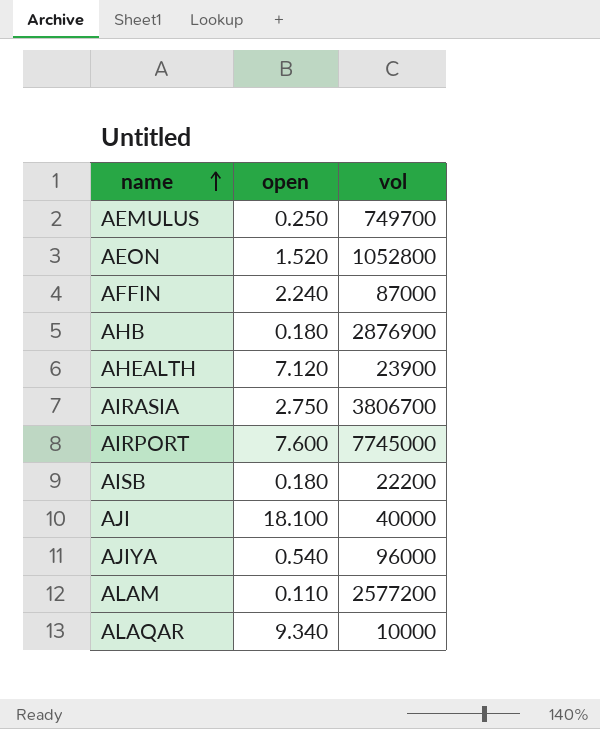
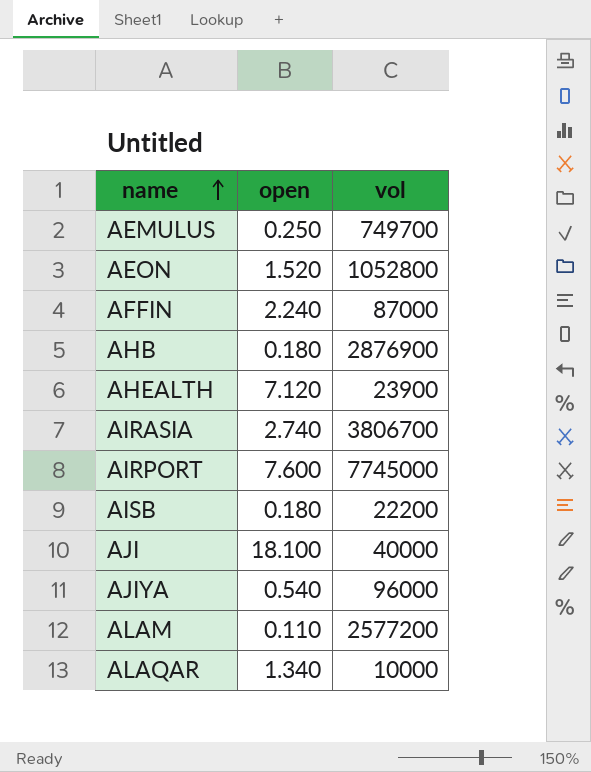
AIRASIA | open: 2.750 -> 2.740
ALAQAR | open: 9.340 -> 1.340

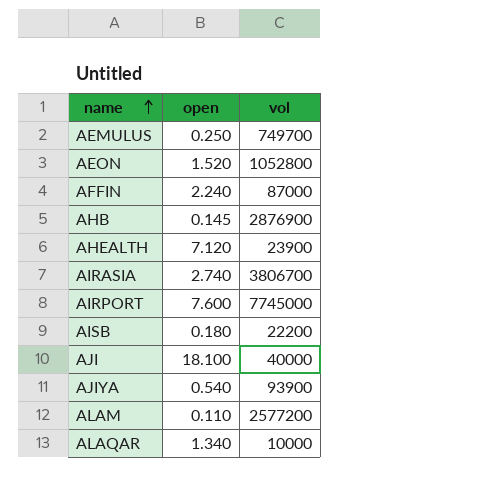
AHB | open: 0.180 -> 0.145
AJIYA | vol: 96000 -> 93900

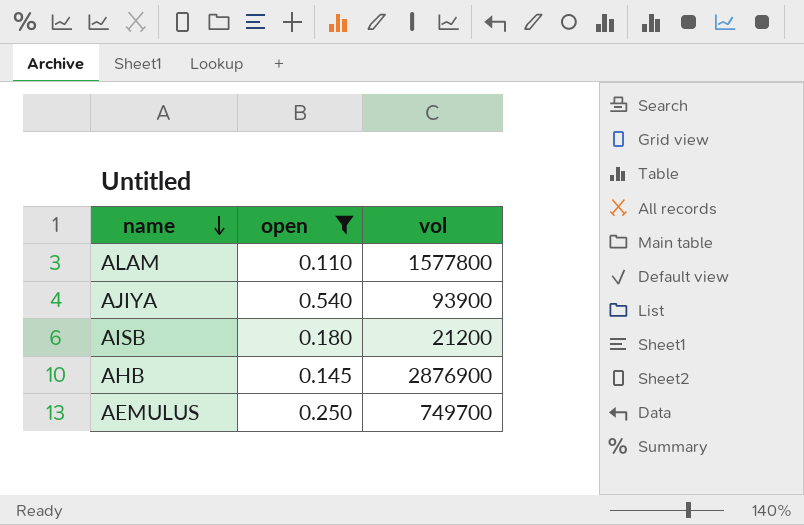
filter: none -> open <= 0.540
row order: name ascending -> name descending
ALAM | vol: 2577200 -> 1577800
AISB | vol: 22200 -> 21200

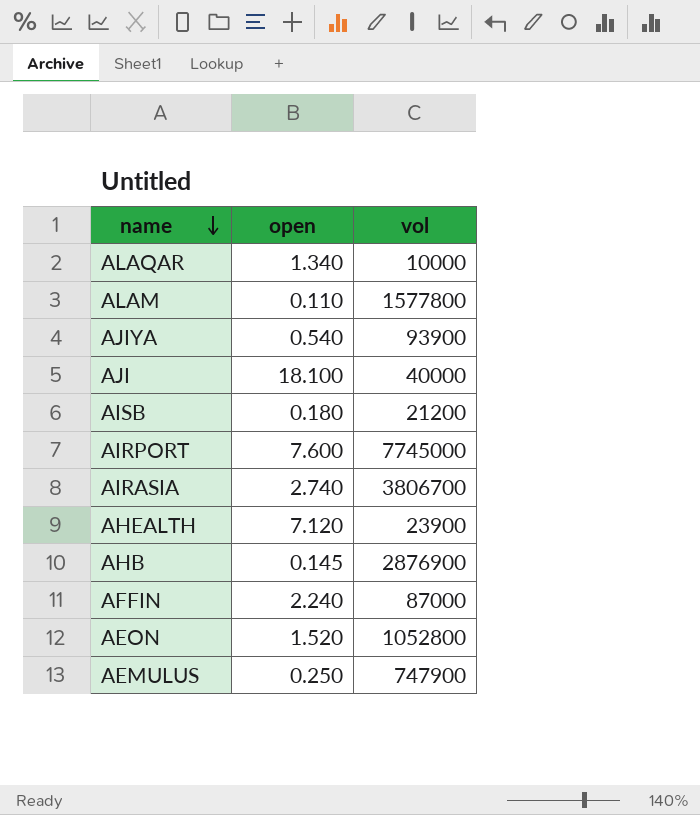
filter: open <= 0.540 -> none
AEMULUS | vol: 749700 -> 747900

